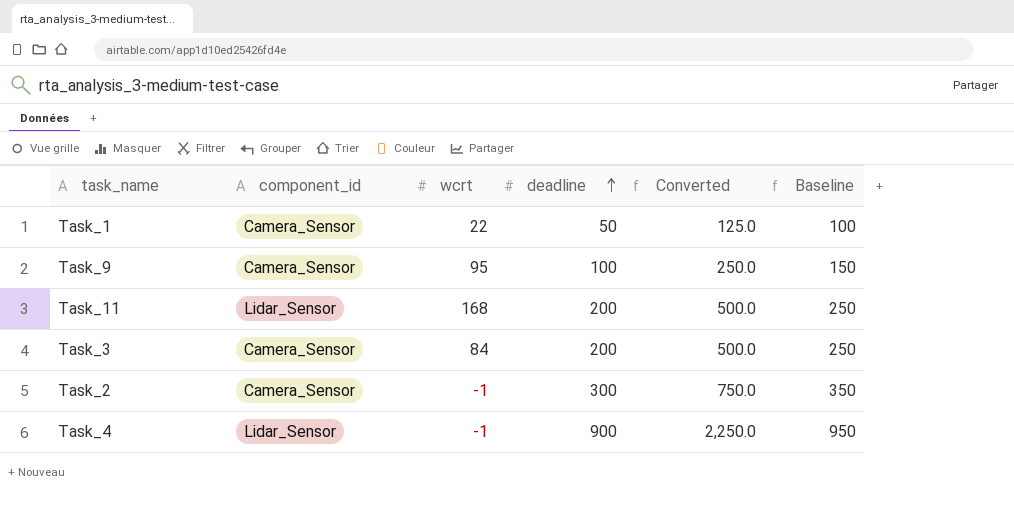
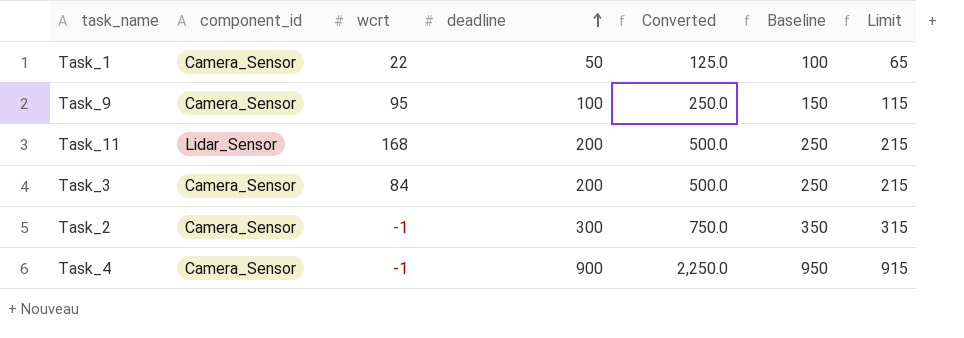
column Limit | formula: none -> [deadline] + 15
Task_4 | component_id: Lidar_Sensor -> Camera_Sensor

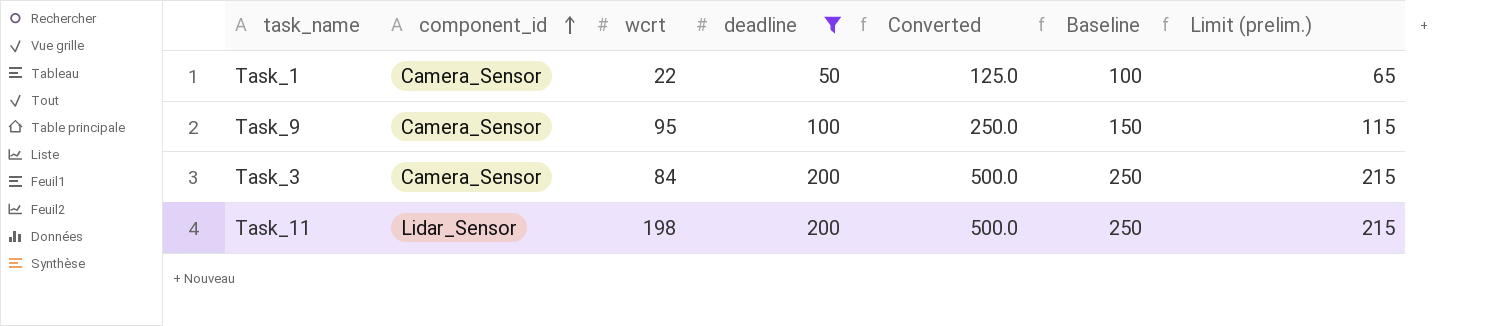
filter: none -> deadline <= 200
row order: deadline ascending -> component_id ascending
column name: Limit -> Limit (prelim.)
Task_11 | wcrt: 168 -> 198

